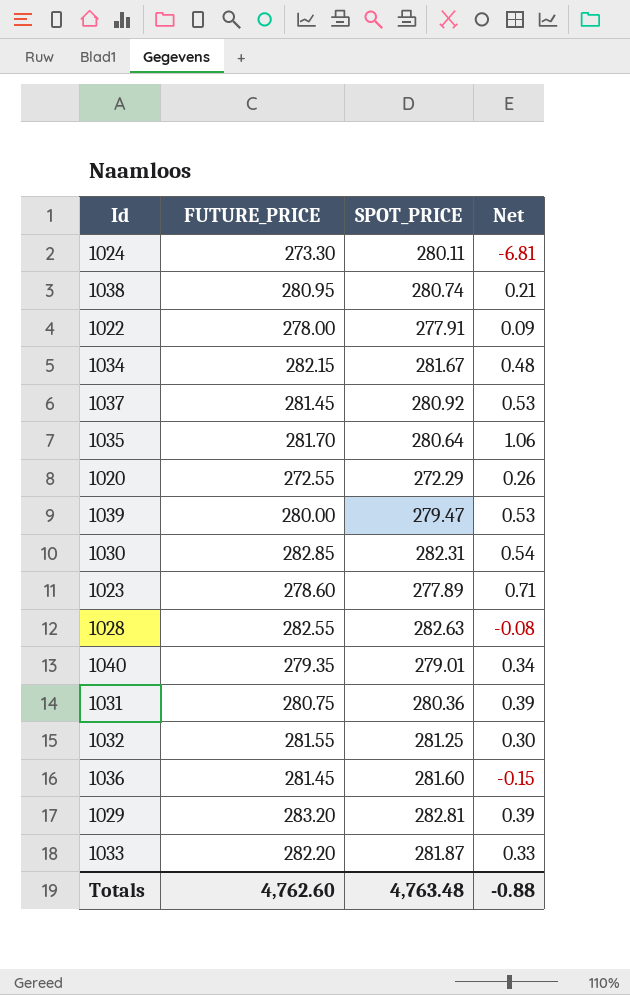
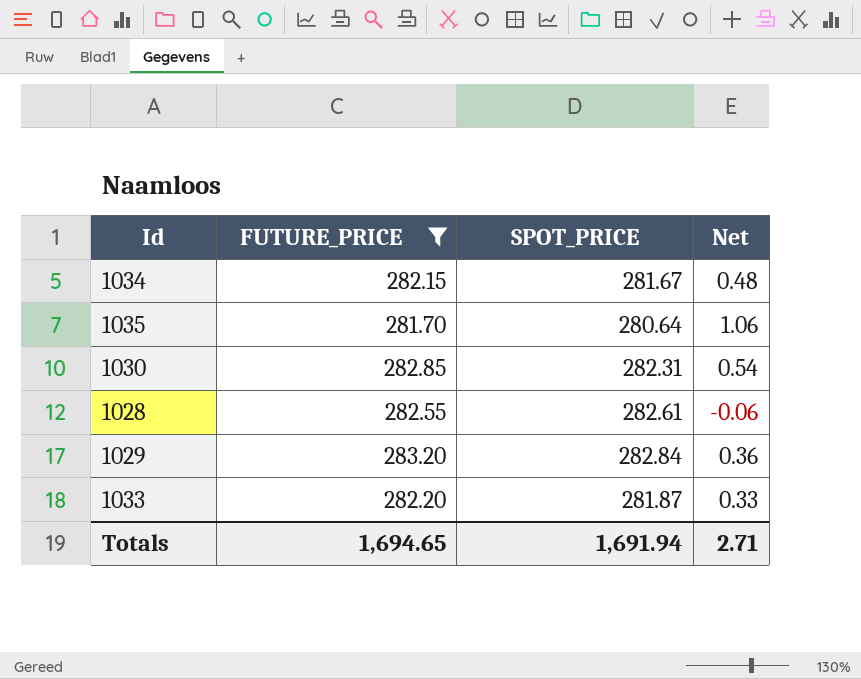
filter: none -> FUTURE_PRICE >= 281.70
1028 | SPOT_PRICE: 282.63 -> 282.61
1028 | Net: -0.08 -> -0.06
1029 | SPOT_PRICE: 282.81 -> 282.84
1029 | Net: 0.39 -> 0.36
Totals | FUTURE_PRICE: 4,762.60 -> 1,694.65
Totals | SPOT_PRICE: 4,763.48 -> 1,691.94
Totals | Net: -0.88 -> 2.71

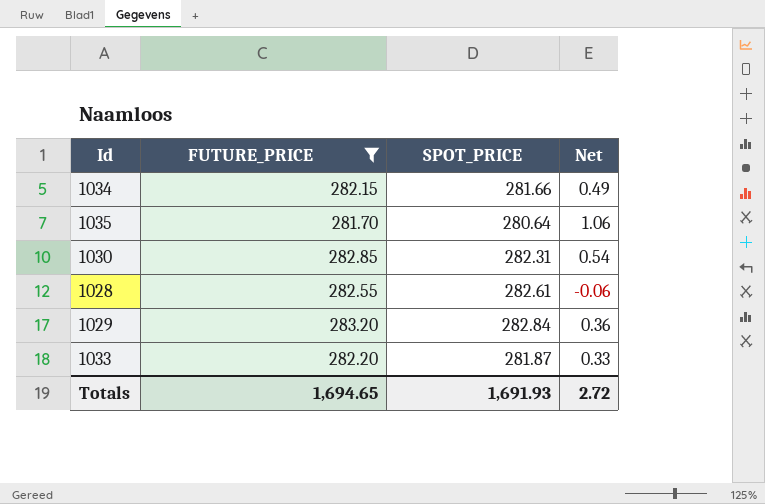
1034 | SPOT_PRICE: 281.67 -> 281.66
1034 | Net: 0.48 -> 0.49
Totals | SPOT_PRICE: 1,691.94 -> 1,691.93
Totals | Net: 2.71 -> 2.72

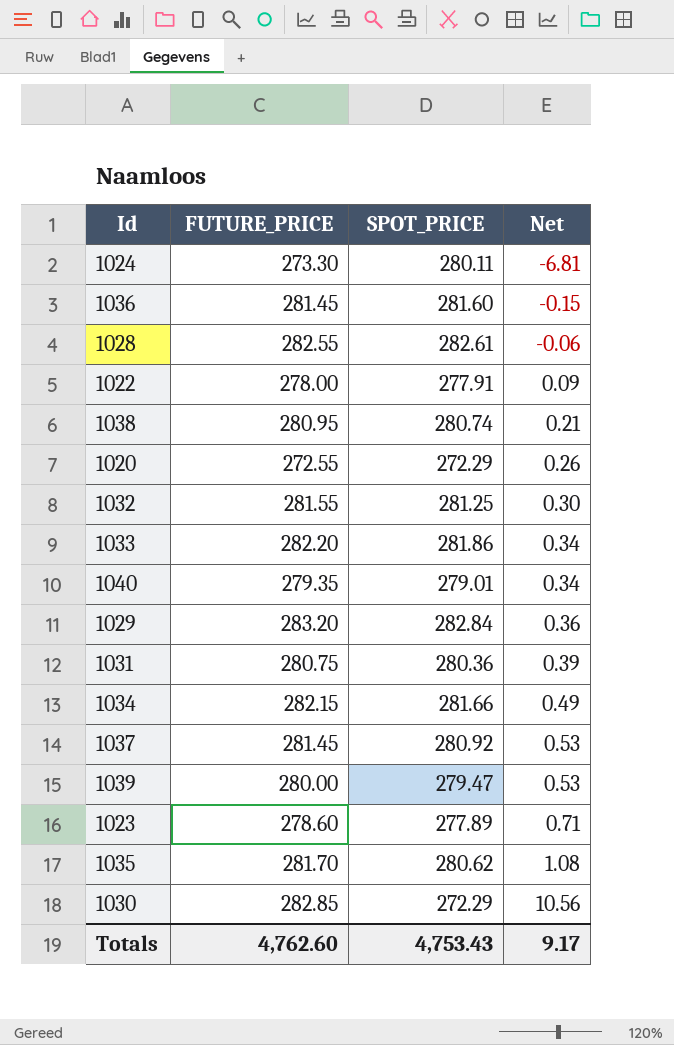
filter: FUTURE_PRICE >= 281.70 -> none
row order: none -> Net ascending
1033 | SPOT_PRICE: 281.87 -> 281.86
1033 | Net: 0.33 -> 0.34
1035 | SPOT_PRICE: 280.64 -> 280.62
1035 | Net: 1.06 -> 1.08
1030 | SPOT_PRICE: 282.31 -> 272.29
1030 | Net: 0.54 -> 10.56
Totals | FUTURE_PRICE: 1,694.65 -> 4,762.60
Totals | SPOT_PRICE: 1,691.93 -> 4,753.43
Totals | Net: 2.72 -> 9.17

